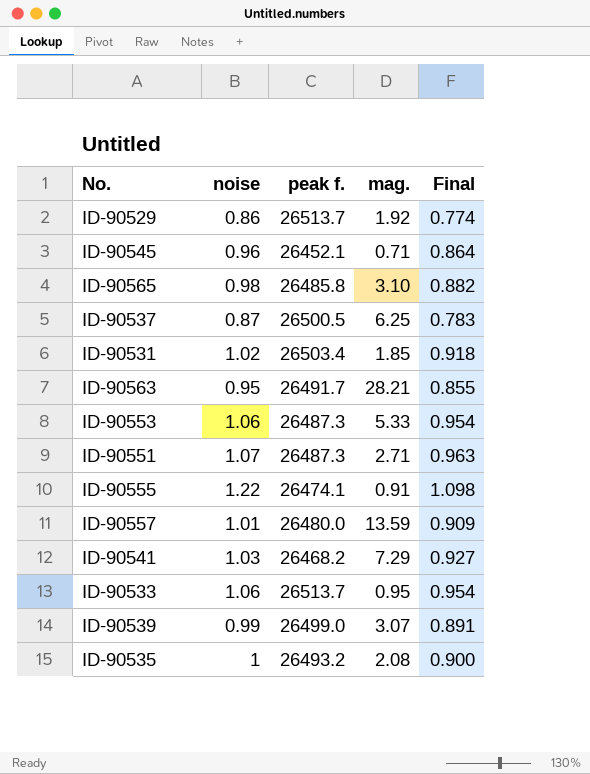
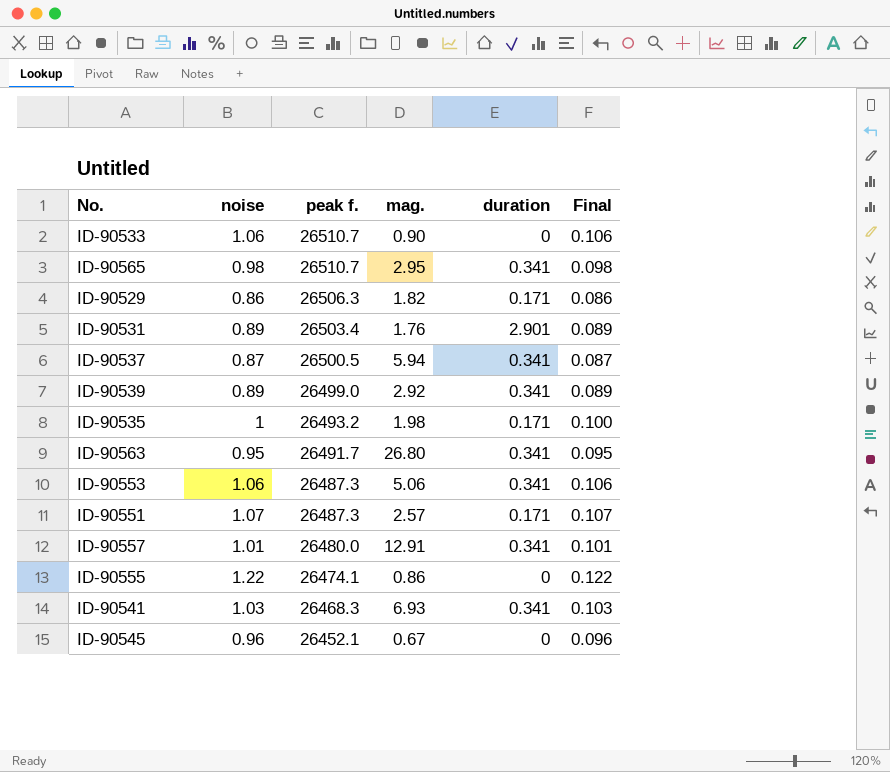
row order: none -> peak f. descending
column duration | position: none -> 5
column Final | formula: [noise] * 0.9 -> [noise] * 0.1
ID-90533 | peak f.: 26513.7 -> 26510.7
ID-90533 | mag.: 0.95 -> 0.90
ID-90565 | peak f.: 26485.8 -> 26510.7
ID-90565 | mag.: 3.10 -> 2.95
ID-90529 | peak f.: 26513.7 -> 26506.3
ID-90529 | mag.: 1.92 -> 1.82
ID-90531 | noise: 1.02 -> 0.89
ID-90531 | mag.: 1.85 -> 1.76
ID-90537 | mag.: 6.25 -> 5.94
ID-90539 | noise: 0.99 -> 0.89
ID-90539 | mag.: 3.07 -> 2.92
ID-90535 | mag.: 2.08 -> 1.98
ID-90563 | mag.: 28.21 -> 26.80
ID-90553 | mag.: 5.33 -> 5.06
ID-90551 | mag.: 2.71 -> 2.57
ID-90557 | mag.: 13.59 -> 12.91
ID-90555 | mag.: 0.91 -> 0.86
ID-90541 | peak f.: 26468.2 -> 26468.3
ID-90541 | mag.: 7.29 -> 6.93
ID-90545 | mag.: 0.71 -> 0.67

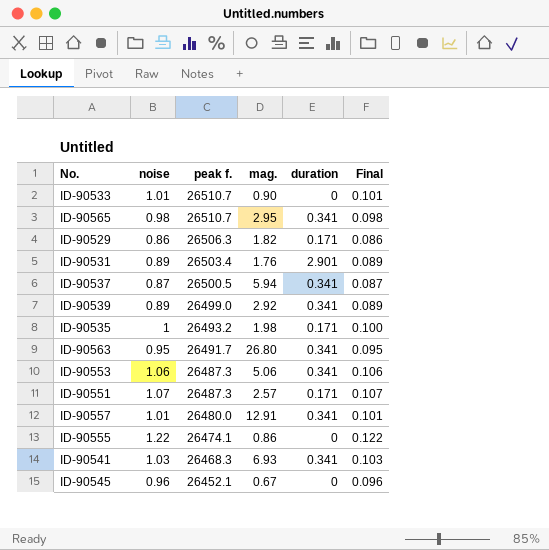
ID-90533 | noise: 1.06 -> 1.01
ID-90533 | Final: 0.106 -> 0.101

